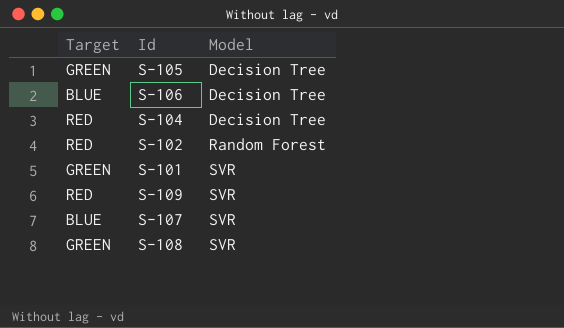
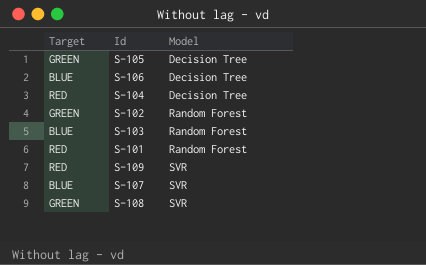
S-102 | Target: RED -> GREEN
row S-103: none -> BLUE | Random Forest
S-101 | Target: GREEN -> RED
S-101 | Model: SVR -> Random Forest

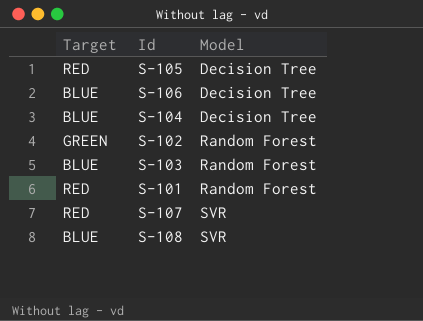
row S-109: RED | SVR -> none
S-105 | Target: GREEN -> RED
S-104 | Target: RED -> BLUE
S-107 | Target: BLUE -> RED
S-108 | Target: GREEN -> BLUE

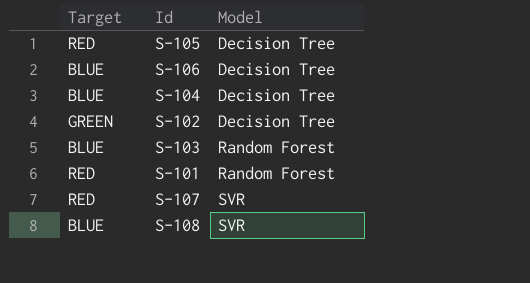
S-102 | Model: Random Forest -> Decision Tree

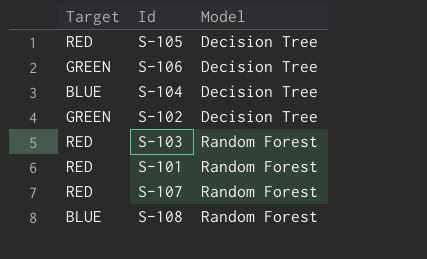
S-106 | Target: BLUE -> GREEN
S-103 | Target: BLUE -> RED
S-107 | Model: SVR -> Random Forest
S-108 | Model: SVR -> Random Forest

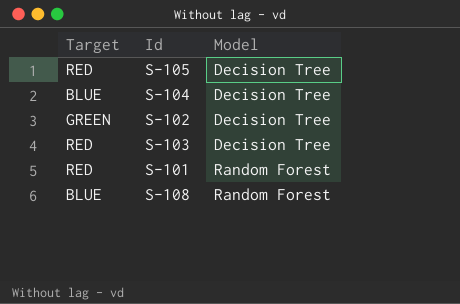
row S-106: GREEN | Decision Tree -> none
row S-107: RED | Random Forest -> none
S-103 | Model: Random Forest -> Decision Tree

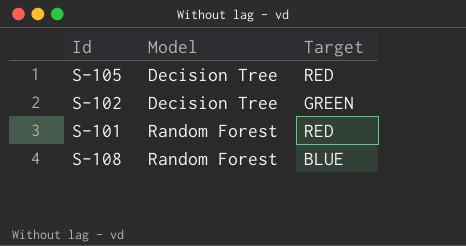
column Target | position: 1 -> 3
row S-104: BLUE | Decision Tree -> none
row S-103: RED | Decision Tree -> none

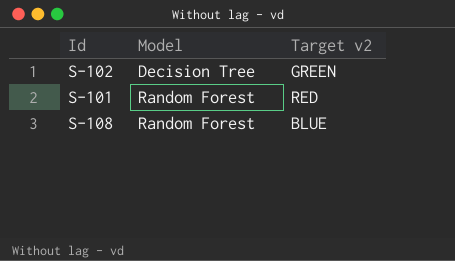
column name: Target -> Target v2
row S-105: Decision Tree | RED -> none

